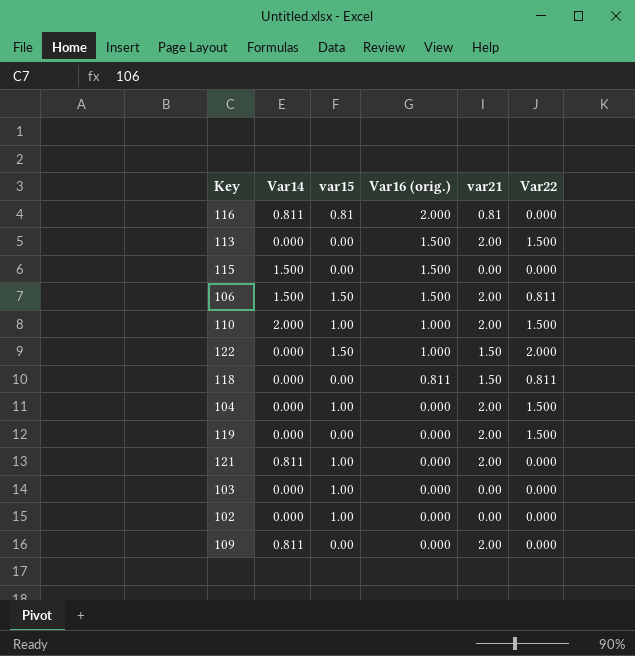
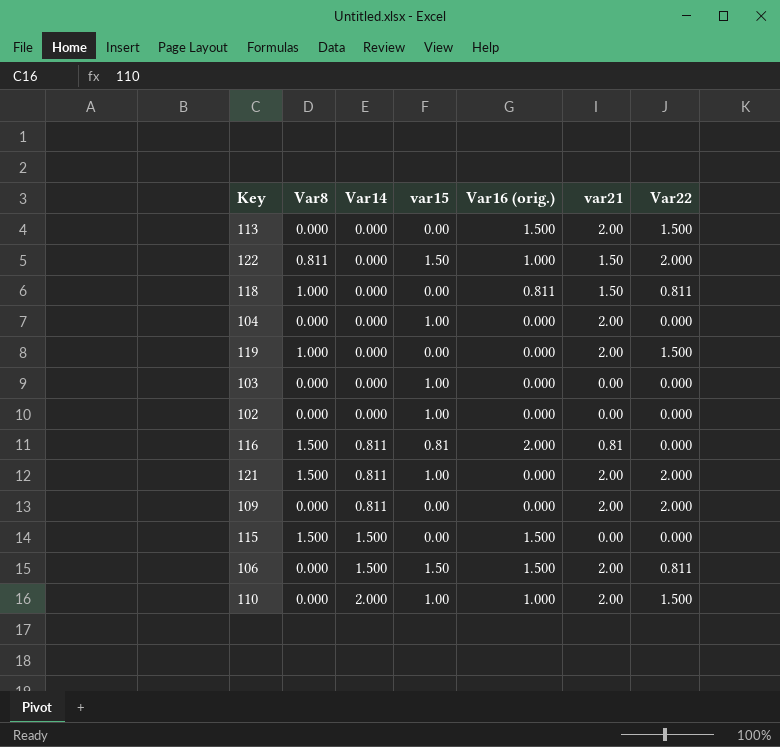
row order: Var16 (orig.) descending -> Var14 ascending
column Var8 | position: none -> 2
104 | Var22: 1.500 -> 0.000
121 | Var22: 0.000 -> 2.000
109 | Var22: 0.000 -> 2.000

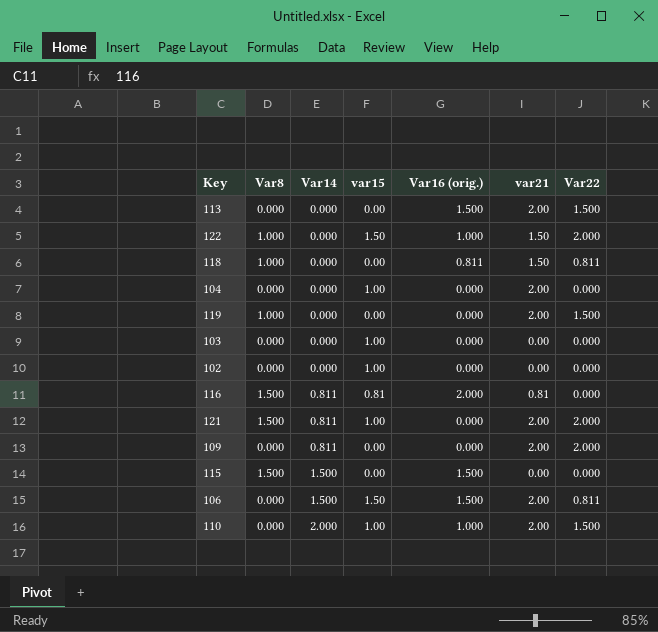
122 | Var8: 0.811 -> 1.000

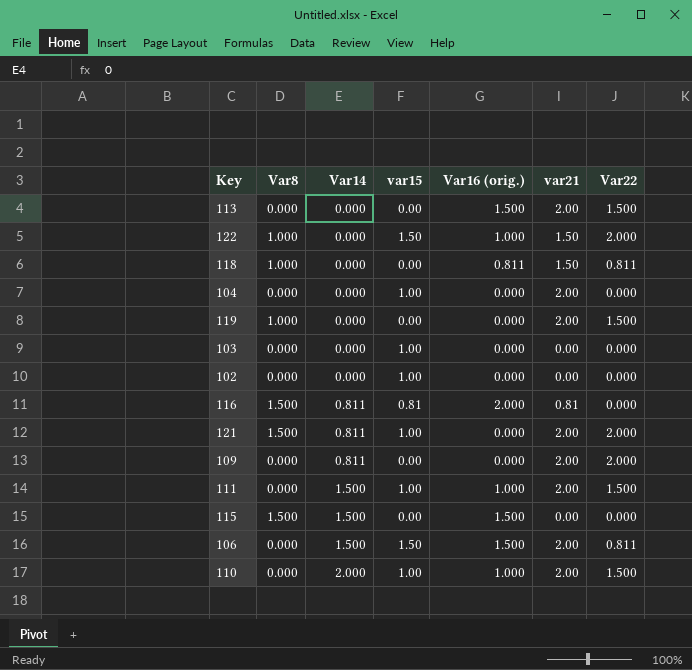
row 111: none -> 0.000 | 1.500 | 1.00 | 1.000 | 2.00 | 1.500

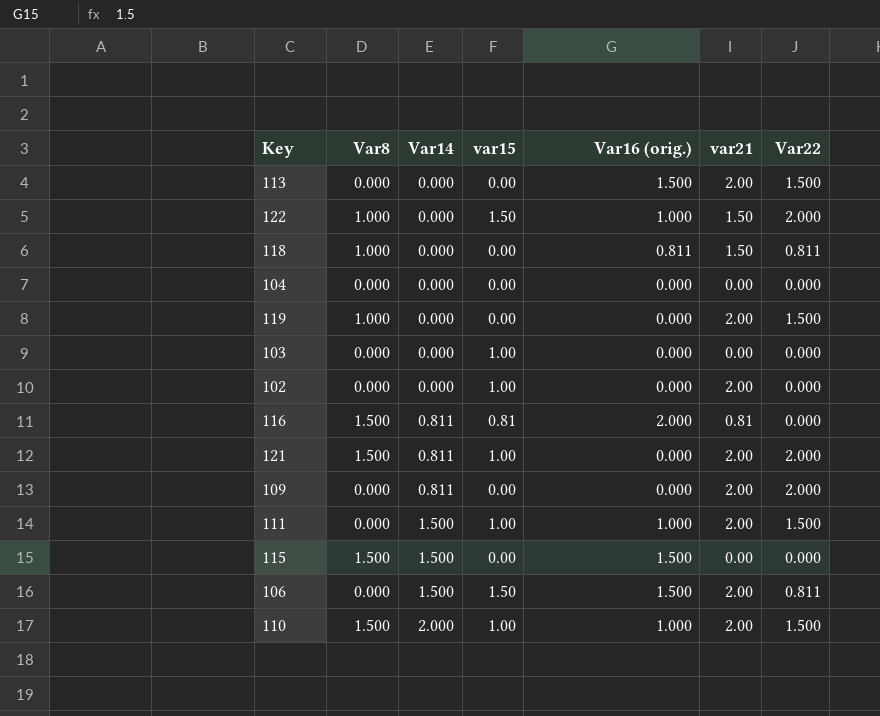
104 | var15: 1.00 -> 0.00
104 | var21: 2.00 -> 0.00
102 | var21: 0.00 -> 2.00
110 | Var8: 0.000 -> 1.500

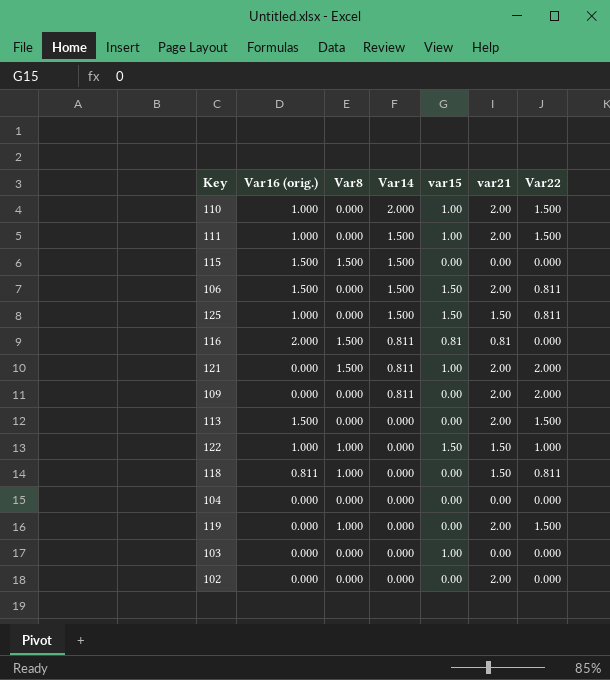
row order: Var14 ascending -> Var14 descending
column Var16 (orig.) | position: 5 -> 2
110 | Var8: 1.500 -> 0.000
row 125: none -> 1.000 | 0.000 | 1.500 | 1.50 | 1.50 | 0.811
122 | Var22: 2.000 -> 1.000
102 | var15: 1.00 -> 0.00

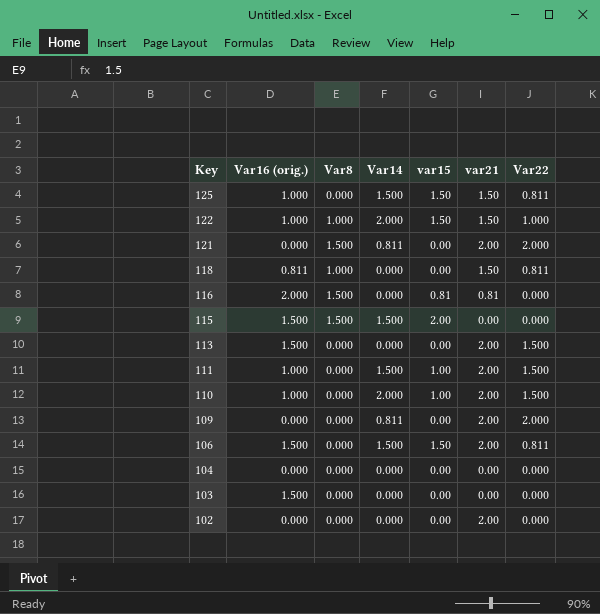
row order: Var14 descending -> Key descending
row 119: 0.000 | 1.000 | 0.000 | 0.00 | 2.00 | 1.500 -> none
122 | Var14: 0.000 -> 2.000
121 | var15: 1.00 -> 0.00
116 | Var14: 0.811 -> 0.000
115 | var15: 0.00 -> 2.00
103 | Var16 (orig.): 0.000 -> 1.500
103 | var15: 1.00 -> 0.00

